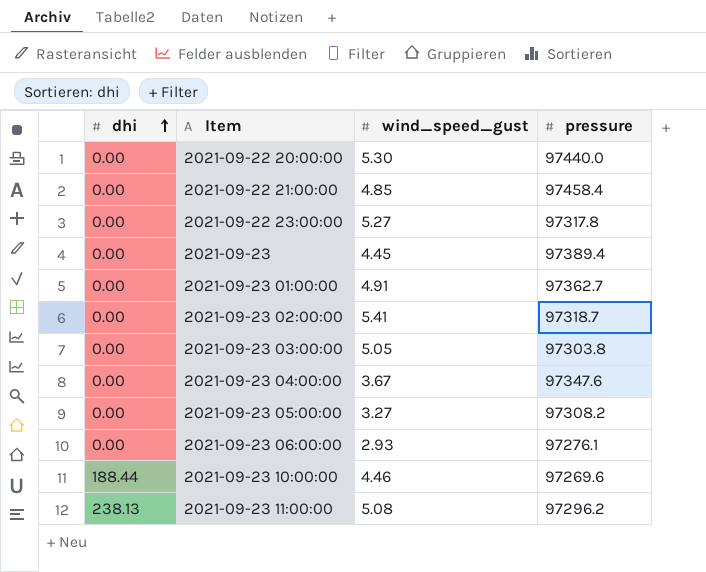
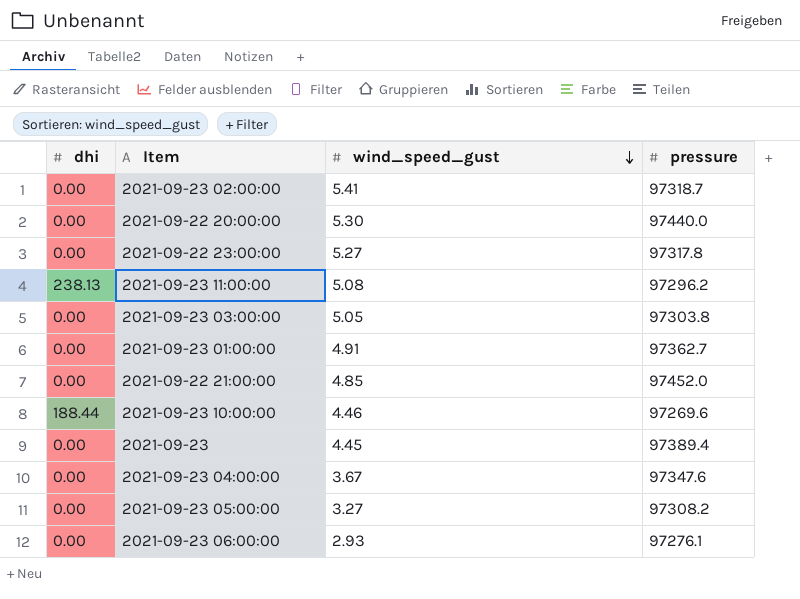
row order: dhi ascending -> wind_speed_gust descending
2021-09-22 21:00:00 | pressure: 97458.4 -> 97452.0

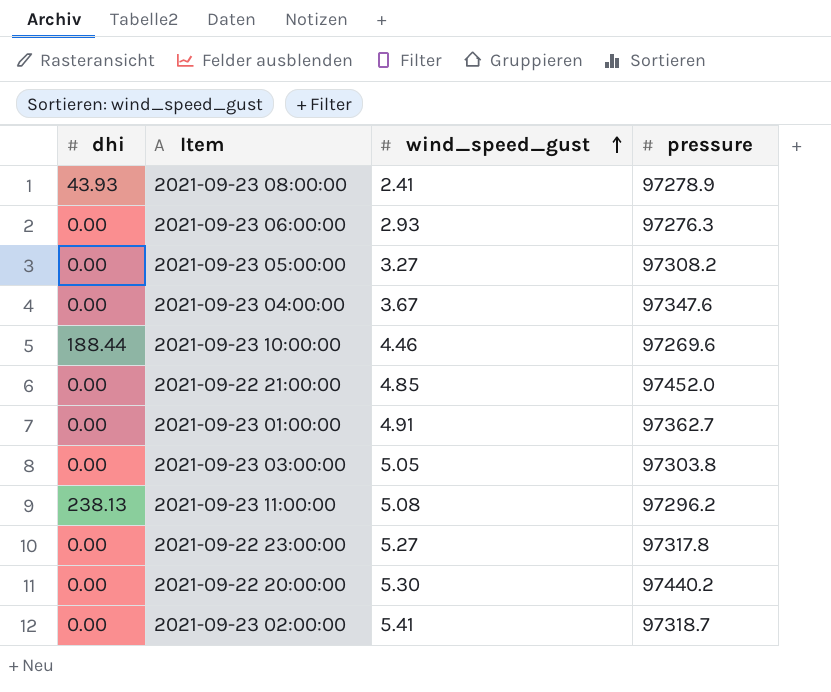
row order: wind_speed_gust descending -> wind_speed_gust ascending
row 2021-09-23: 0.00 | 4.45 | 97389.4 -> none
row 2021-09-23 08:00:00: none -> 43.93 | 2.41 | 97278.9
2021-09-23 06:00:00 | pressure: 97276.1 -> 97276.3
2021-09-22 20:00:00 | pressure: 97440.0 -> 97440.2

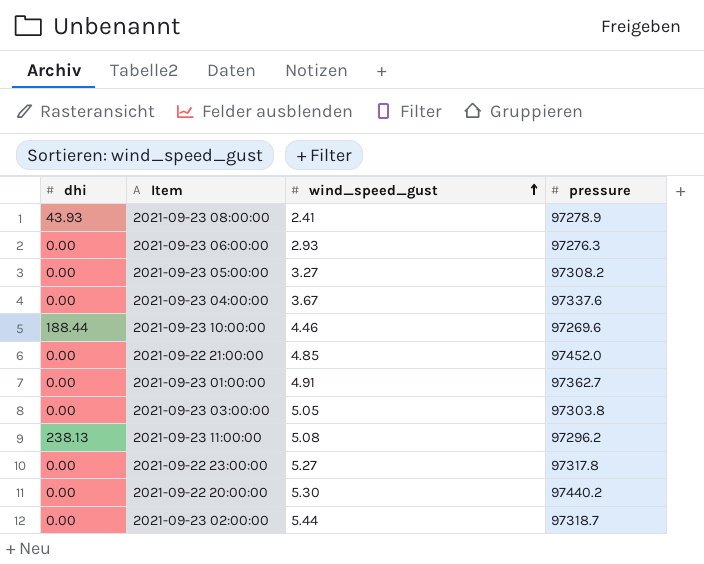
2021-09-23 04:00:00 | pressure: 97347.6 -> 97337.6
2021-09-23 02:00:00 | wind_speed_gust: 5.41 -> 5.44

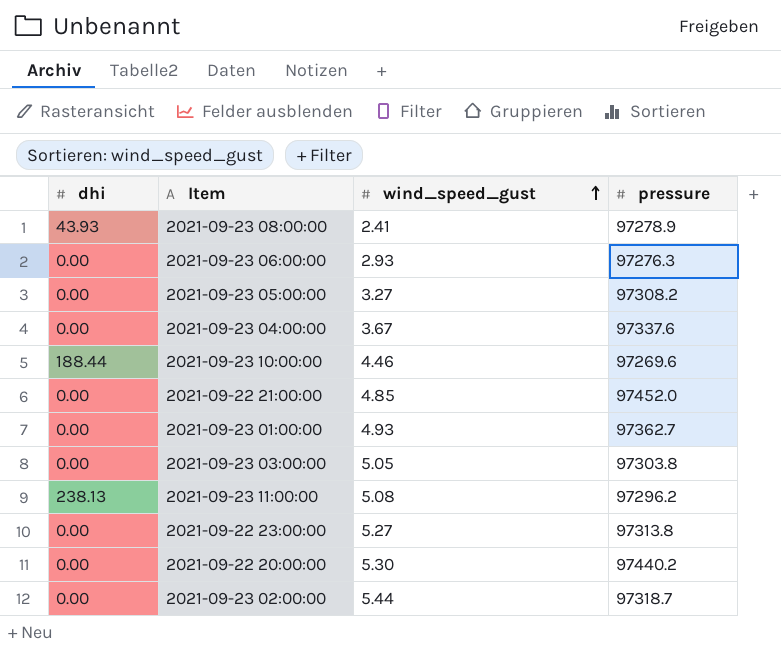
2021-09-23 01:00:00 | wind_speed_gust: 4.91 -> 4.93
2021-09-22 23:00:00 | pressure: 97317.8 -> 97313.8

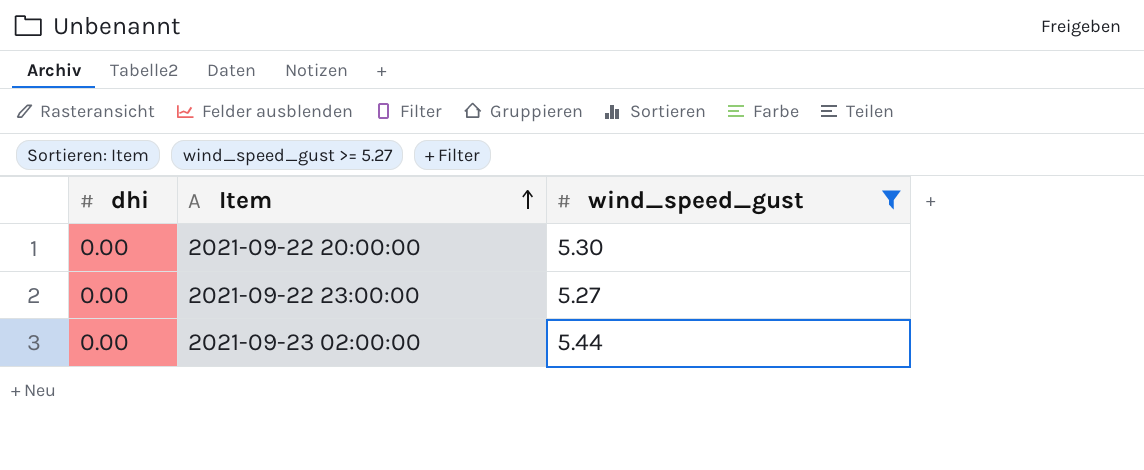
filter: none -> wind_speed_gust >= 5.27
row order: wind_speed_gust ascending -> Item ascending
column pressure | position: 4 -> none

